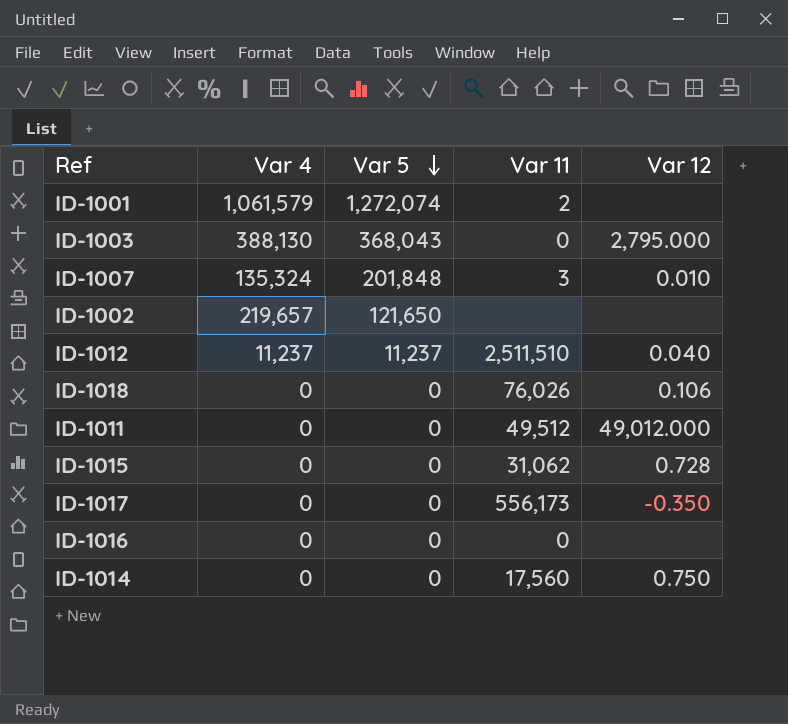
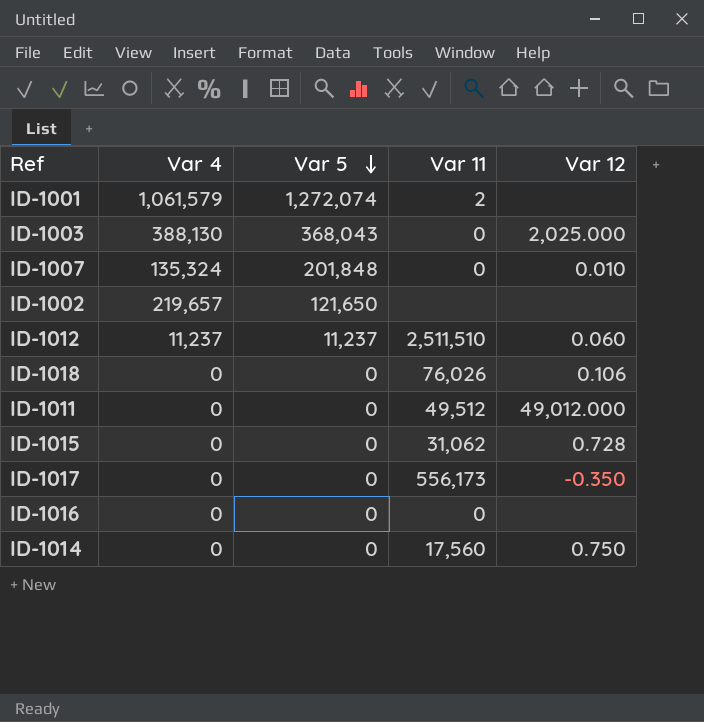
ID-1003 | Var 12: 2,795.000 -> 2,025.000
ID-1007 | Var 11: 3 -> 0
ID-1012 | Var 12: 0.040 -> 0.060

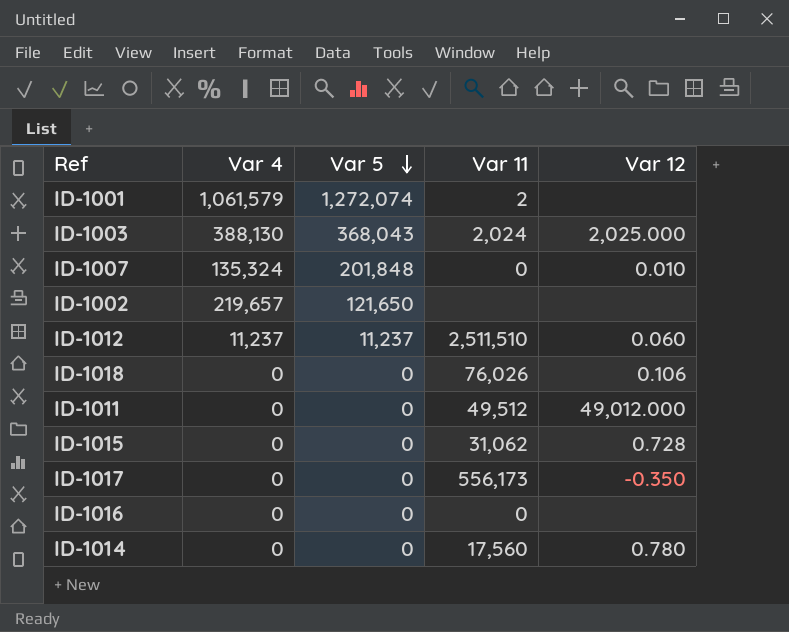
ID-1003 | Var 11: 0 -> 2,024
ID-1014 | Var 12: 0.750 -> 0.780

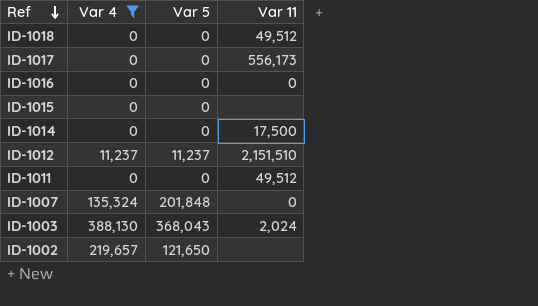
filter: none -> Var 4 != 1,061,579
row order: Var 5 descending -> Ref descending
column Var 12 | position: 5 -> none
ID-1018 | Var 11: 76,026 -> 49,512
ID-1015 | Var 11: 31,062 -> none
ID-1014 | Var 11: 17,560 -> 17,500
ID-1012 | Var 11: 2,511,510 -> 2,151,510

